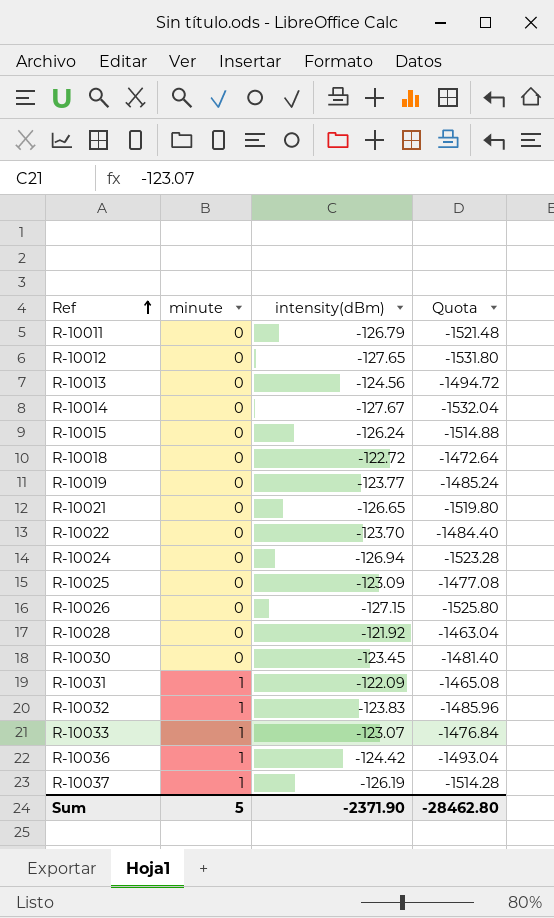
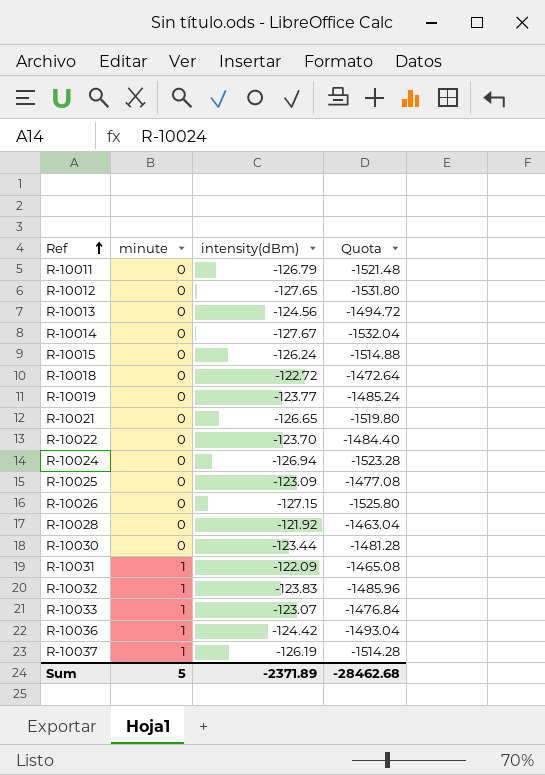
R-10030 | intensity(dBm): -123.45 -> -123.44
R-10030 | Quota: -1481.40 -> -1481.28
Sum | intensity(dBm): -2371.90 -> -2371.89
Sum | Quota: -28462.80 -> -28462.68

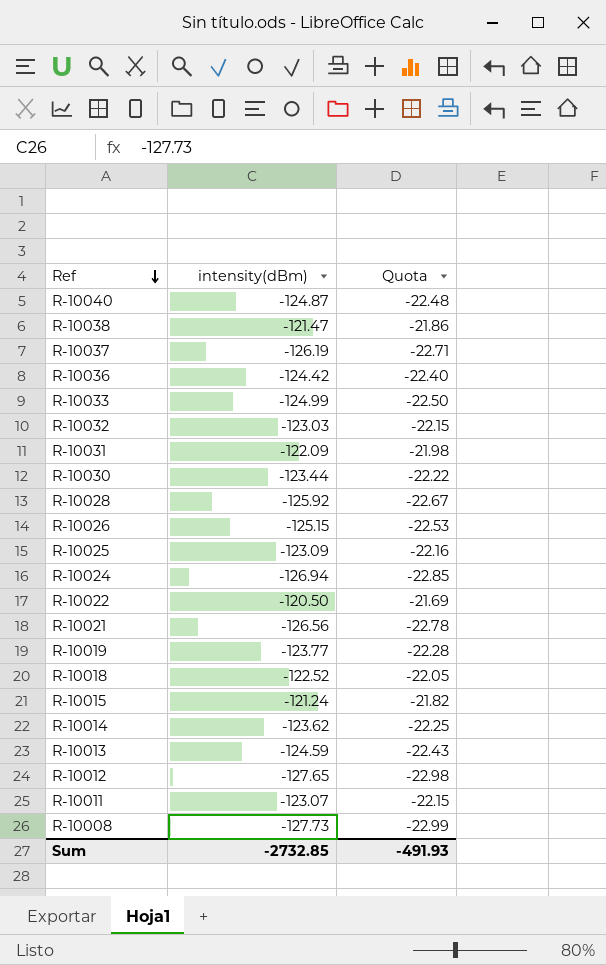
row order: Ref ascending -> Ref descending
column minute | position: 2 -> none
column Quota | formula: [intensity(dBm)] * 12 -> [intensity(dBm)] * 0.18
row R-10040: none -> -124.87 | -22.48
row R-10038: none -> -121.47 | -21.86
R-10033 | intensity(dBm): -123.07 -> -124.99
R-10032 | intensity(dBm): -123.83 -> -123.03
R-10028 | intensity(dBm): -121.92 -> -125.92
R-10026 | intensity(dBm): -127.15 -> -125.15
R-10022 | intensity(dBm): -123.70 -> -120.50
R-10021 | intensity(dBm): -126.65 -> -126.56
R-10018 | intensity(dBm): -122.72 -> -122.52
R-10015 | intensity(dBm): -126.24 -> -121.24
R-10014 | intensity(dBm): -127.67 -> -123.62
R-10013 | intensity(dBm): -124.56 -> -124.59
R-10011 | intensity(dBm): -126.79 -> -123.07
row R-10008: none -> -127.73 | -22.99
Sum | intensity(dBm): -2371.89 -> -2732.85
Sum | Quota: -28462.68 -> -491.93

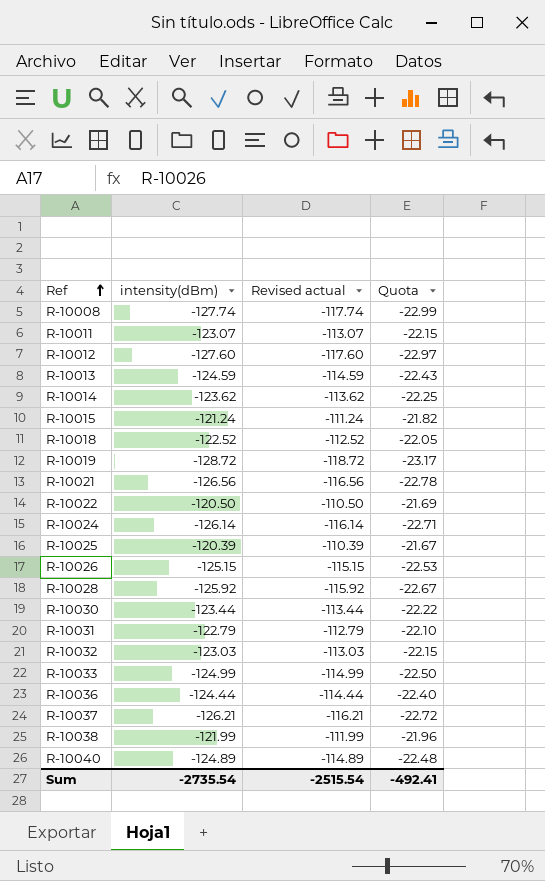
row order: Ref descending -> Ref ascending
column Revised actual | formula: none -> [intensity(dBm)] + 10
R-10008 | intensity(dBm): -127.73 -> -127.74
R-10012 | intensity(dBm): -127.65 -> -127.60
R-10012 | Quota: -22.98 -> -22.97
R-10019 | intensity(dBm): -123.77 -> -128.72
R-10019 | Quota: -22.28 -> -23.17
R-10024 | intensity(dBm): -126.94 -> -126.14
R-10024 | Quota: -22.85 -> -22.71
R-10025 | intensity(dBm): -123.09 -> -120.39
R-10025 | Quota: -22.16 -> -21.67
R-10031 | intensity(dBm): -122.09 -> -122.79
R-10031 | Quota: -21.98 -> -22.10
R-10036 | intensity(dBm): -124.42 -> -124.44
R-10037 | intensity(dBm): -126.19 -> -126.21
R-10037 | Quota: -22.71 -> -22.72
R-10038 | intensity(dBm): -121.47 -> -121.99
R-10038 | Quota: -21.86 -> -21.96
R-10040 | intensity(dBm): -124.87 -> -124.89
Sum | intensity(dBm): -2732.85 -> -2735.54
Sum | Quota: -491.93 -> -492.41

